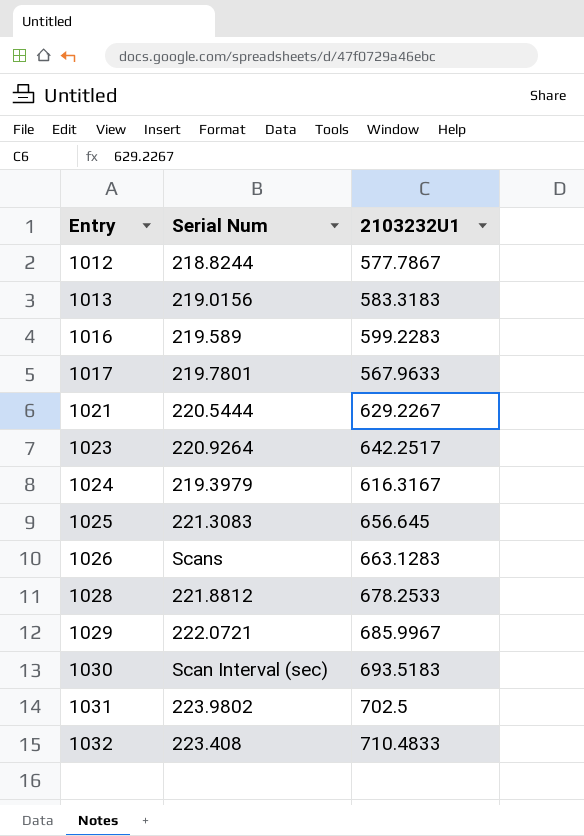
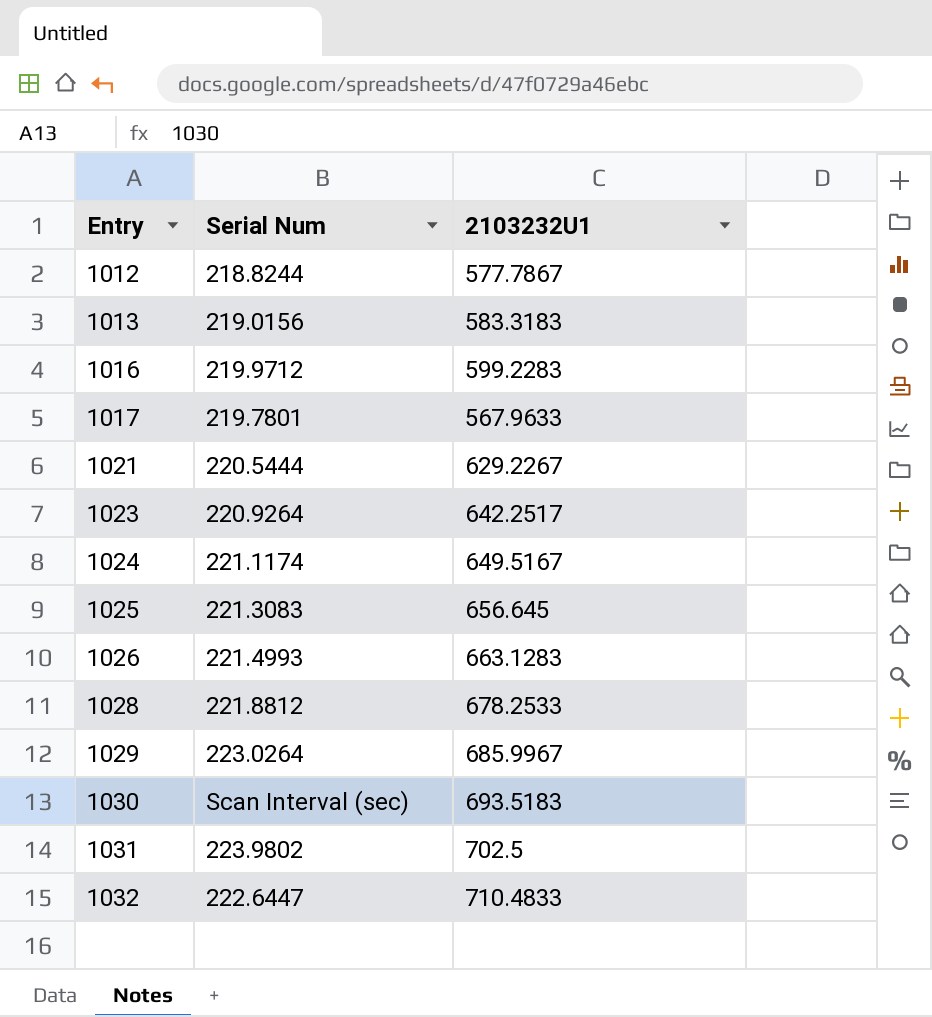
1016 | Serial Num: 219.589 -> 219.9712
1024 | Serial Num: 219.3979 -> 221.1174
1024 | 2103232U1: 616.3167 -> 649.5167
1026 | Serial Num: Scans -> 221.4993
1029 | Serial Num: 222.0721 -> 223.0264
1032 | Serial Num: 223.408 -> 222.6447

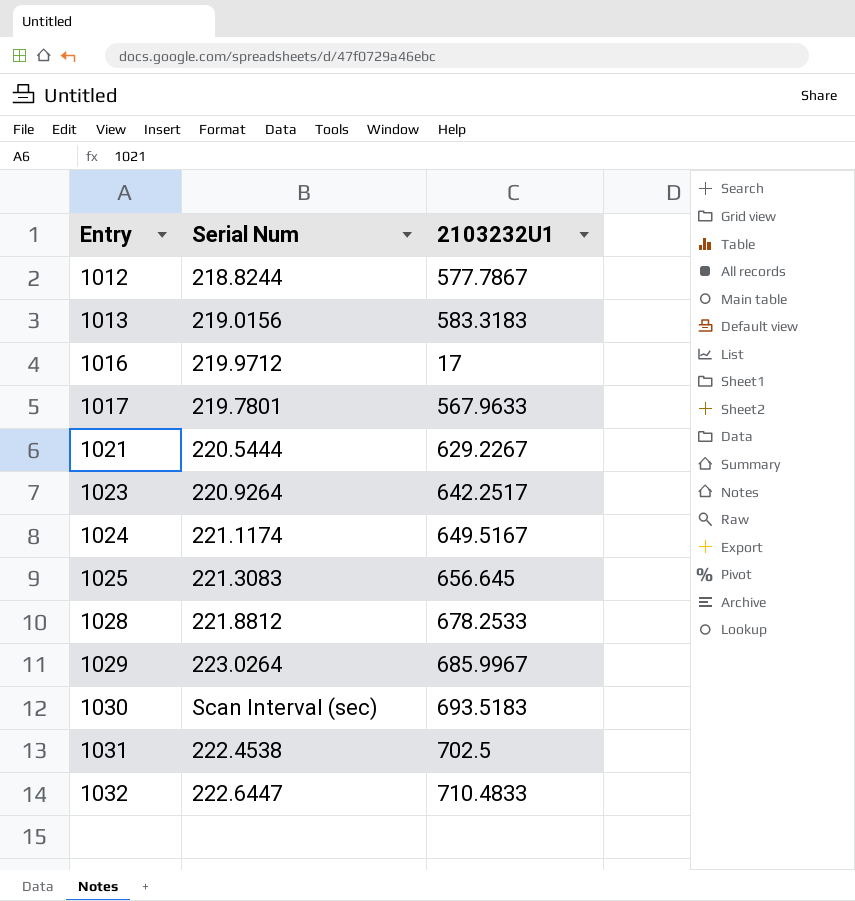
row 1026: 221.4993 | 663.1283 -> none
1016 | 2103232U1: 599.2283 -> 17
1031 | Serial Num: 223.9802 -> 222.4538

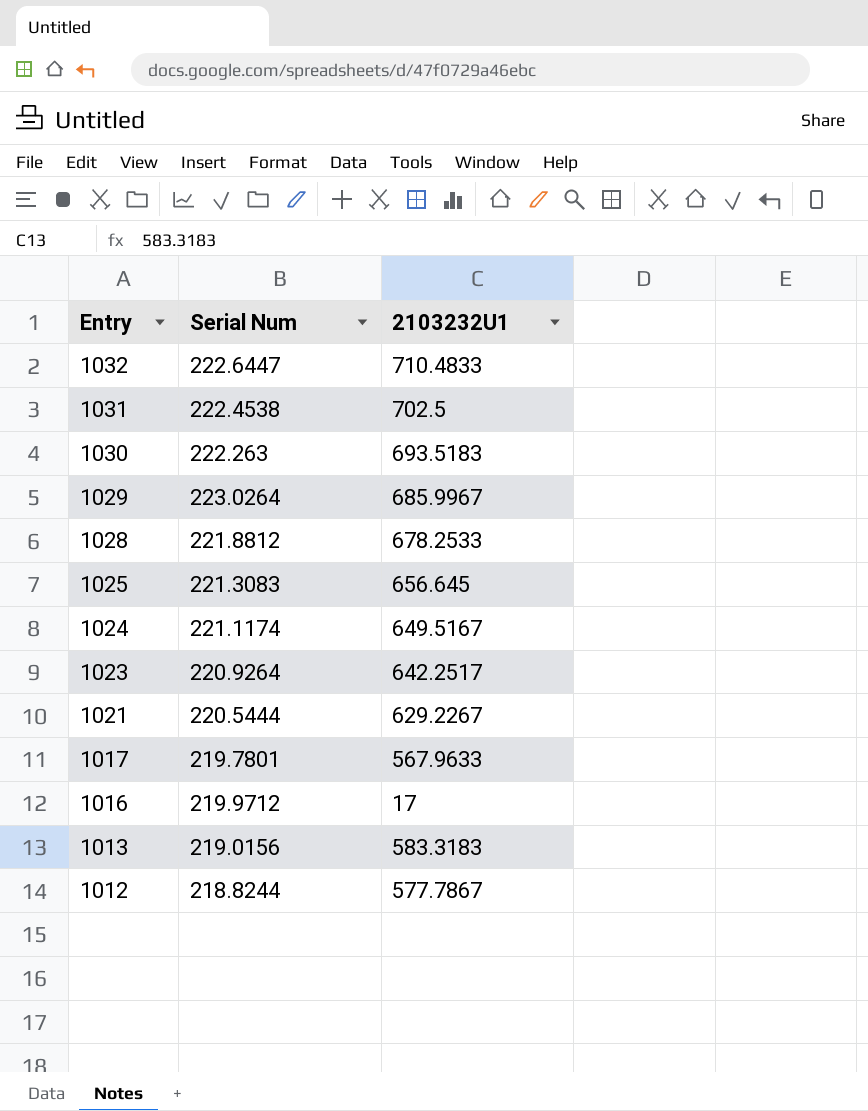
row order: Entry ascending -> Entry descending
1030 | Serial Num: Scan Interval (sec) -> 222.263

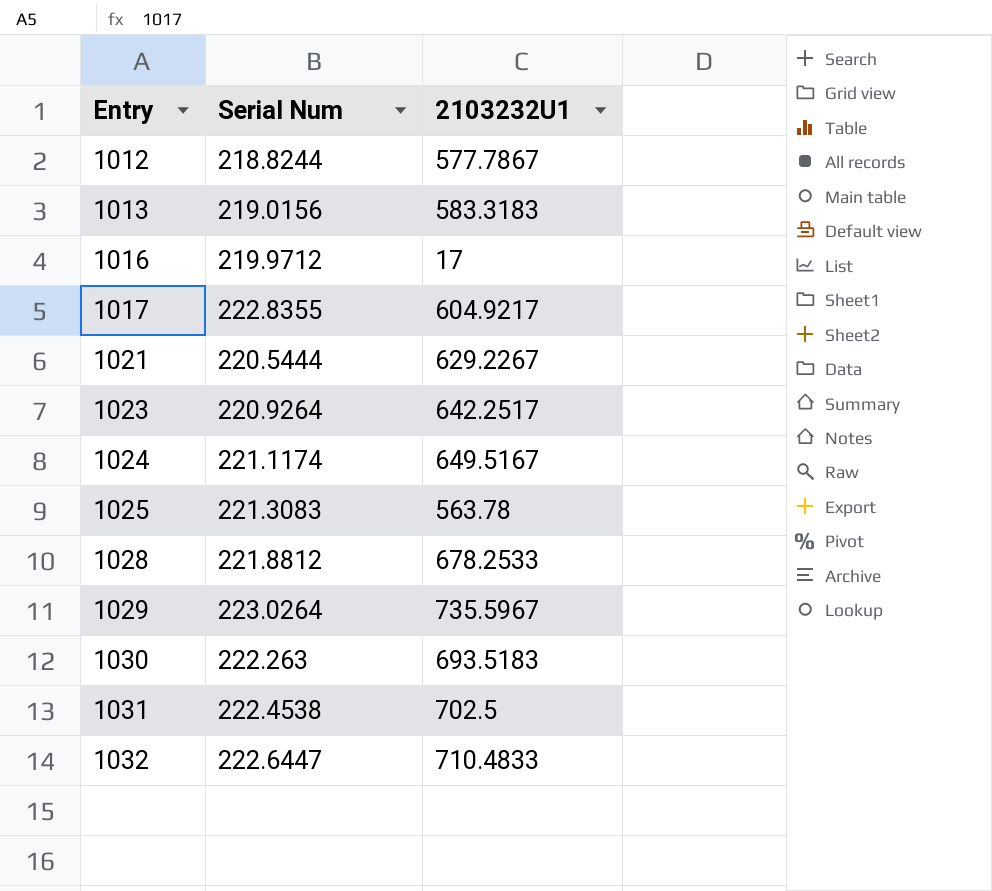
row order: Entry descending -> Entry ascending
1017 | Serial Num: 219.7801 -> 222.8355
1017 | 2103232U1: 567.9633 -> 604.9217
1025 | 2103232U1: 656.645 -> 563.78
1029 | 2103232U1: 685.9967 -> 735.5967

